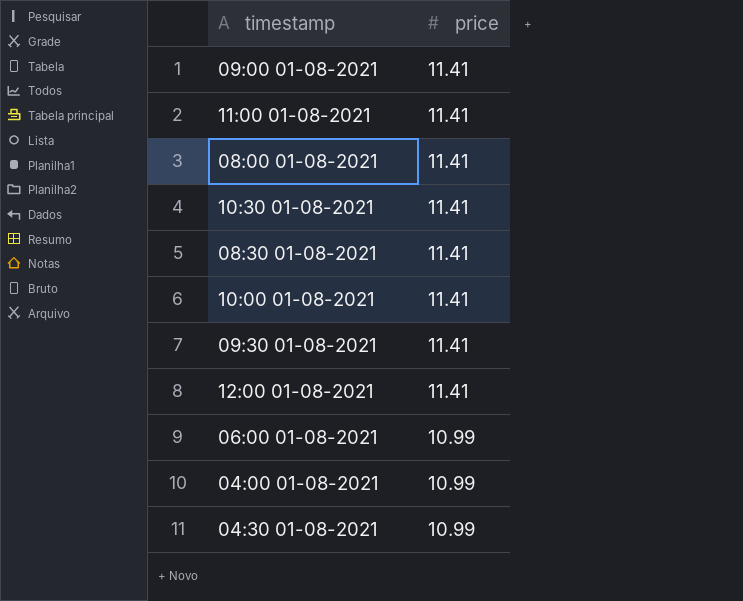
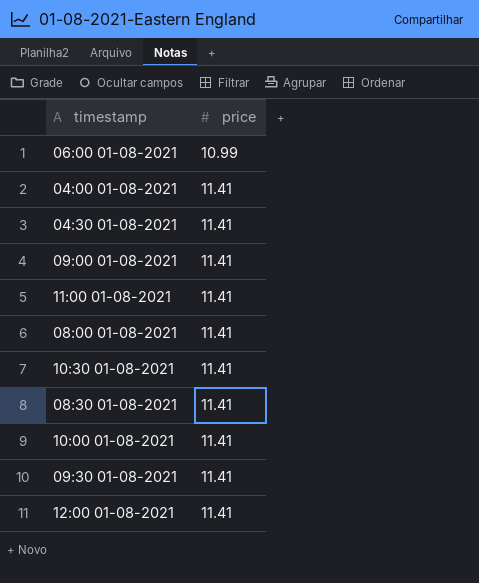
row order: price descending -> price ascending
04:00 01-08-2021 | price: 10.99 -> 11.41
04:30 01-08-2021 | price: 10.99 -> 11.41

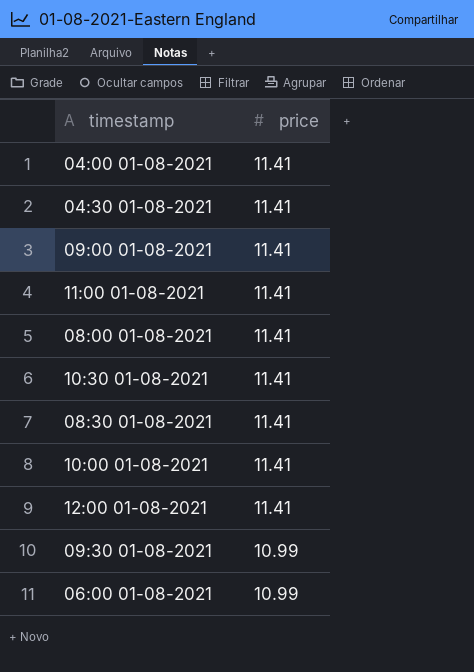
row order: price ascending -> price descending
09:30 01-08-2021 | price: 11.41 -> 10.99

